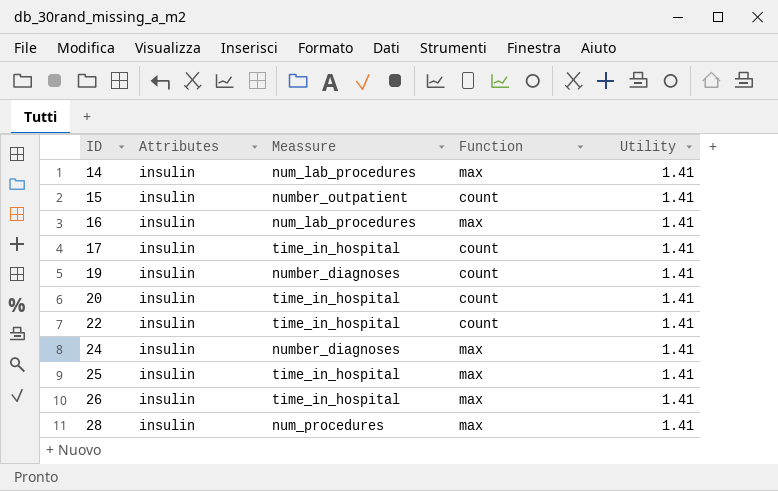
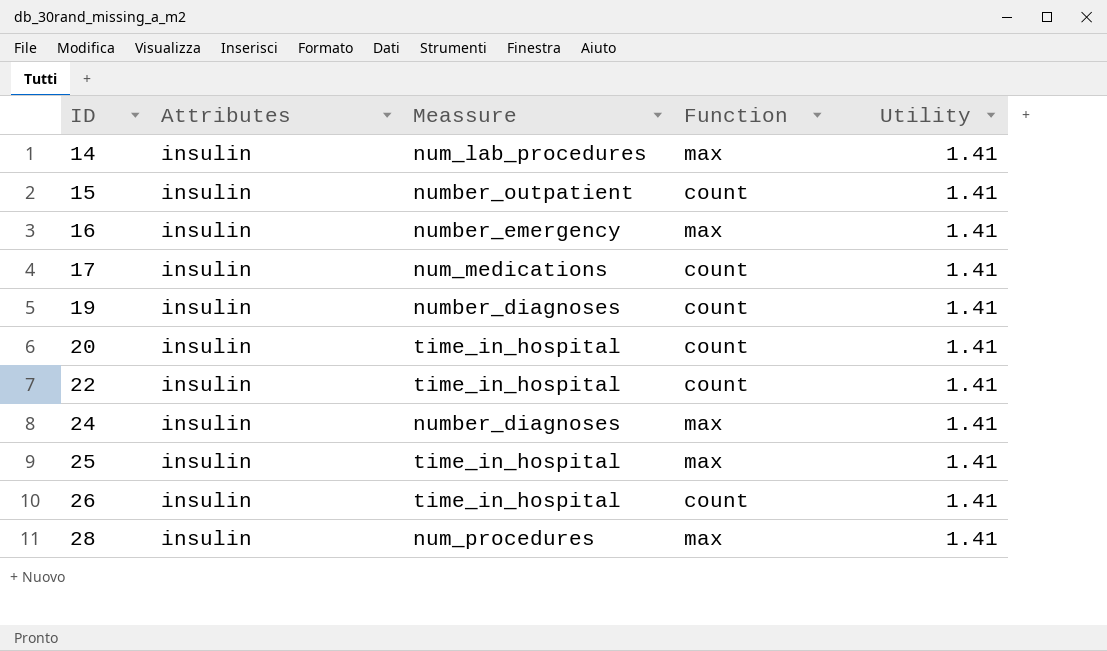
16 | Meassure: num_lab_procedures -> number_emergency
17 | Meassure: time_in_hospital -> num_medications
26 | Function: max -> count

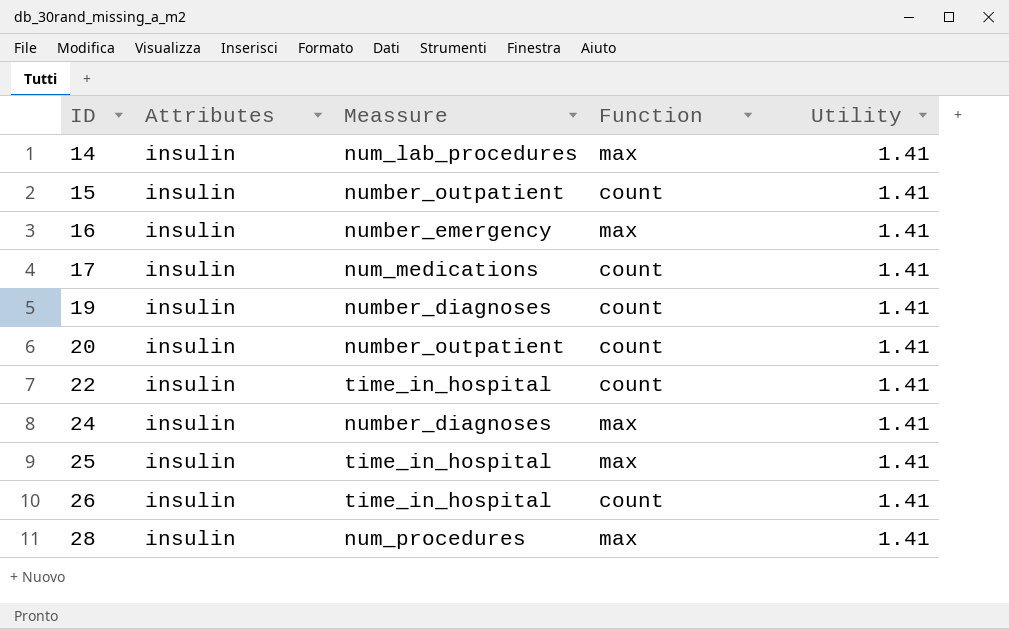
20 | Meassure: time_in_hospital -> number_outpatient

